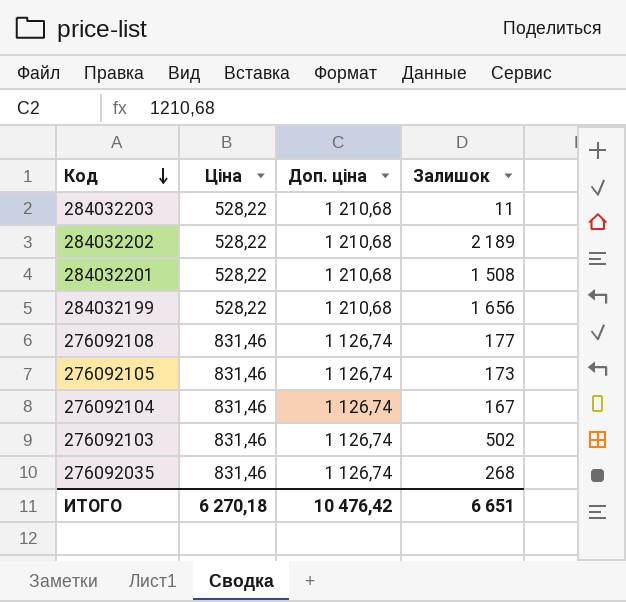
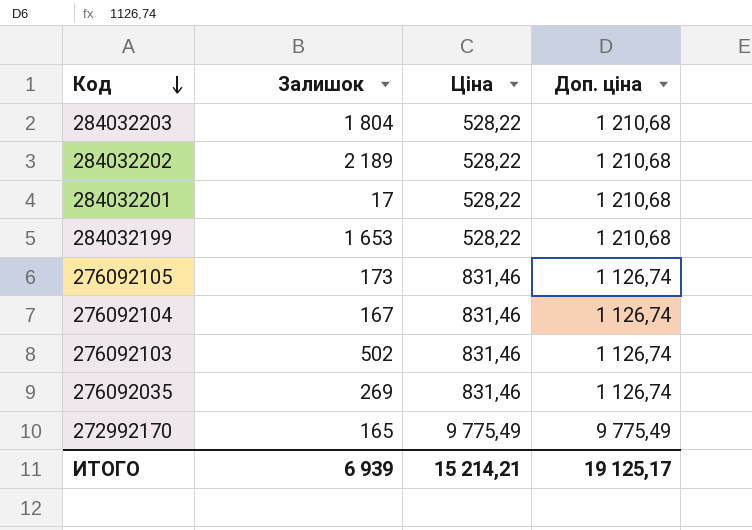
column Залишок | position: 4 -> 2
row 276092108: 831,46 | 1 126,74 | 177 -> none
284032203 | Залишок: 11 -> 1 804
284032201 | Залишок: 1 508 -> 17
284032199 | Залишок: 1 656 -> 1 653
276092035 | Залишок: 268 -> 269
row 272992170: none -> 165 | 9 775,49 | 9 775,49
ИТОГО | Залишок: 6 651 -> 6 939
ИТОГО | Ціна: 6 270,18 -> 15 214,21
ИТОГО | Доп. ціна: 10 476,42 -> 19 125,17

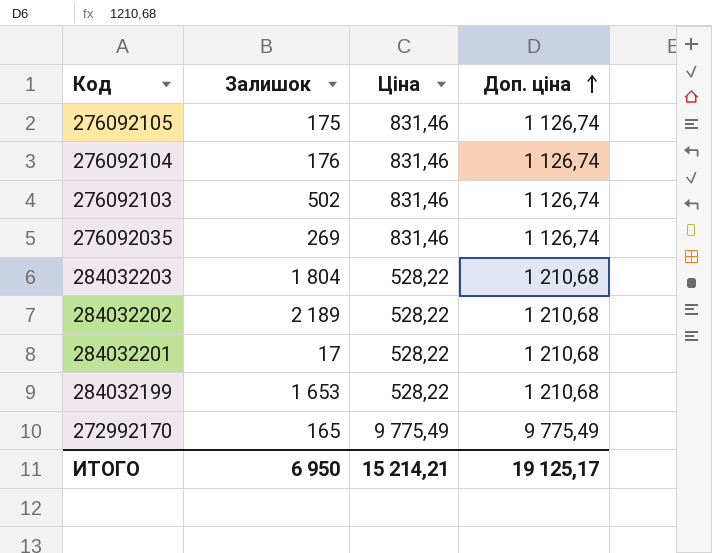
row order: Код descending -> Доп. ціна ascending
276092105 | Залишок: 173 -> 175
276092104 | Залишок: 167 -> 176
ИТОГО | Залишок: 6 939 -> 6 950

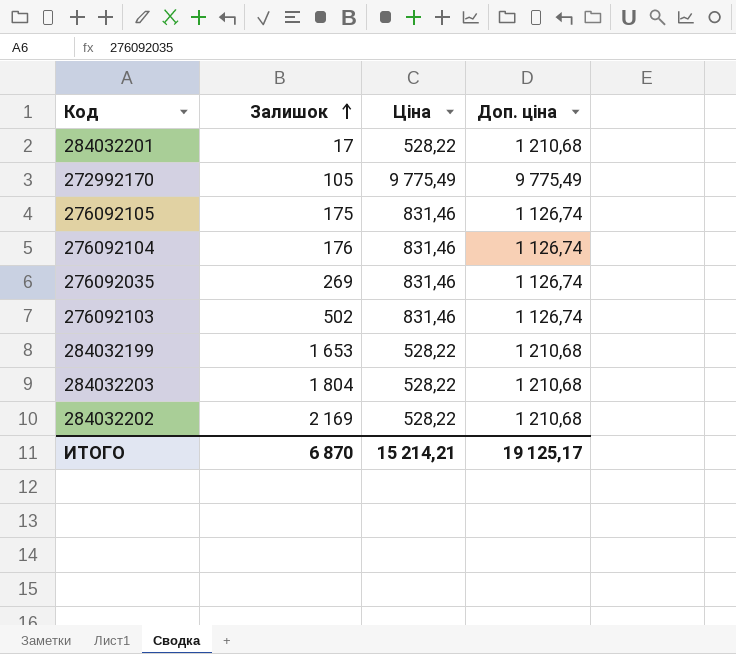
row order: Доп. ціна ascending -> Залишок ascending
272992170 | Залишок: 165 -> 105
284032202 | Залишок: 2 189 -> 2 169
ИТОГО | Залишок: 6 950 -> 6 870

